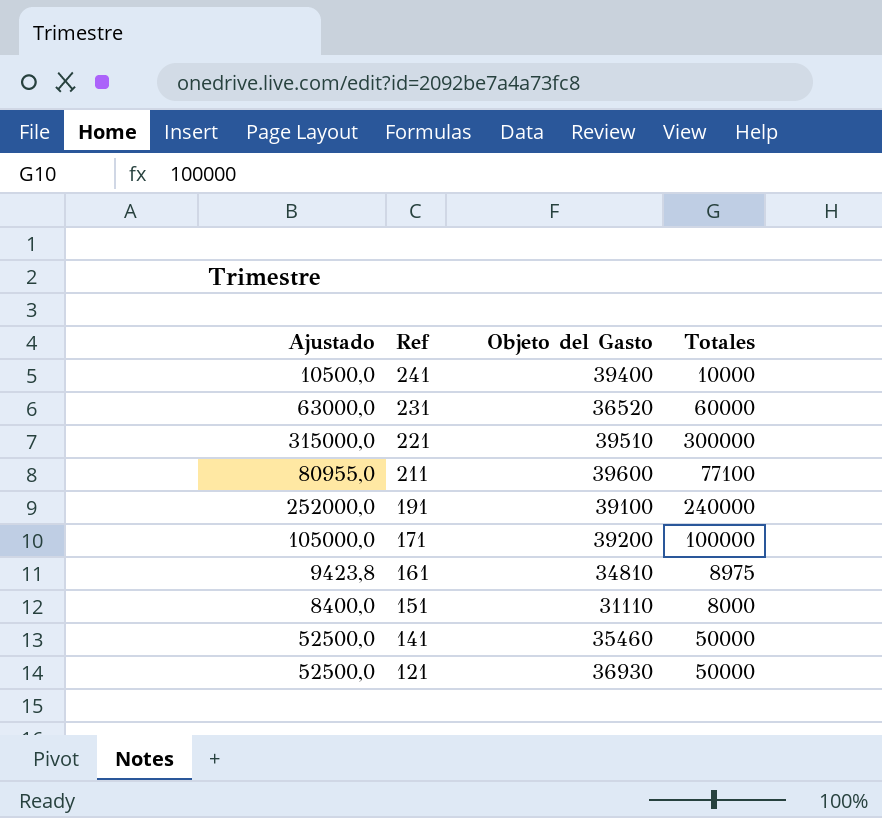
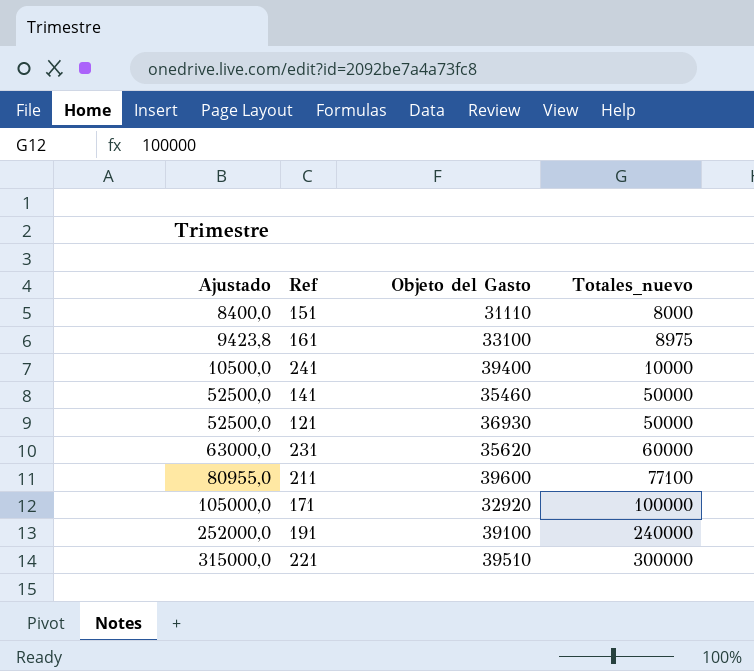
row order: Ref descending -> Ajustado ascending
column name: Totales -> Totales_nuevo
161 | Objeto del Gasto: 34810 -> 33100
231 | Objeto del Gasto: 36520 -> 35620
171 | Objeto del Gasto: 39200 -> 32920

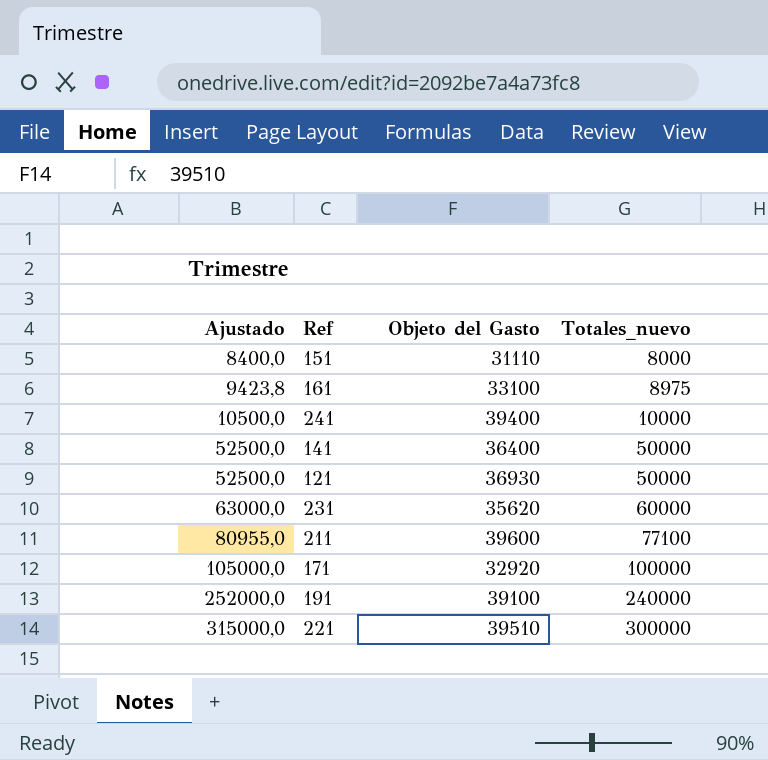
141 | Objeto del Gasto: 35460 -> 36400

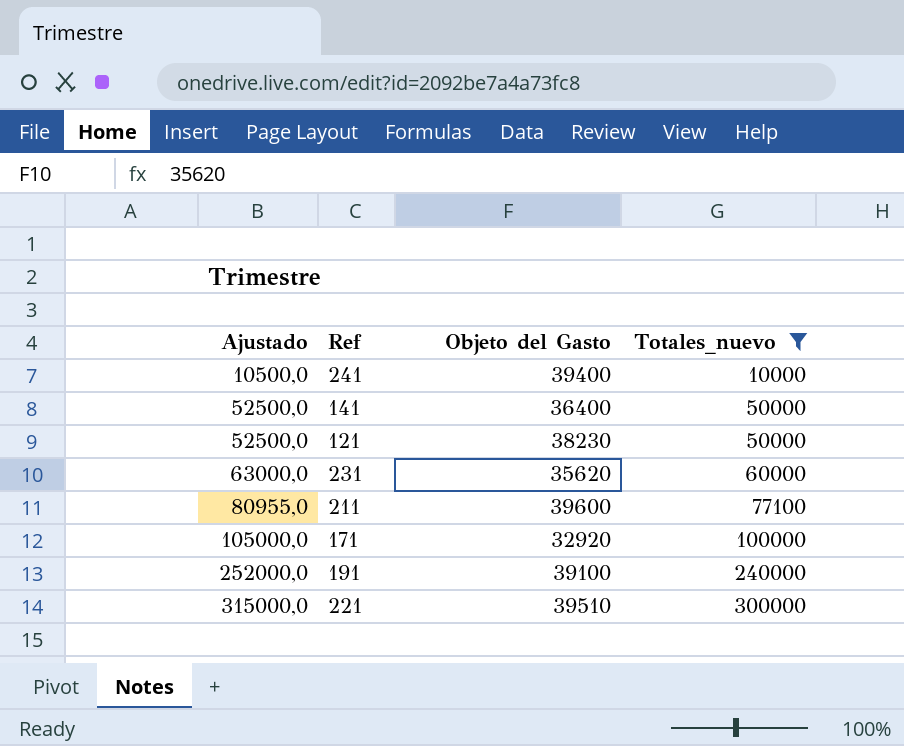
filter: none -> Totales_nuevo >= 10000
121 | Objeto del Gasto: 36930 -> 38230

